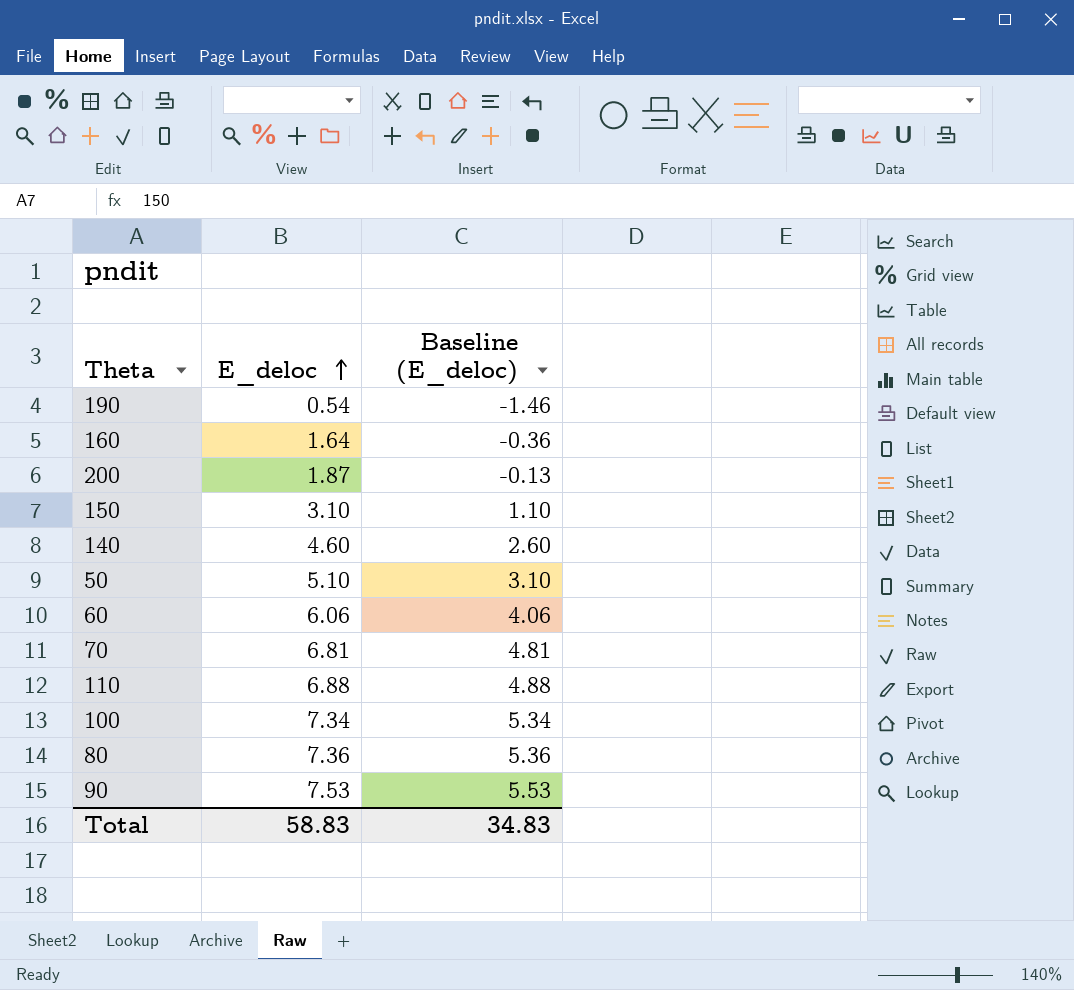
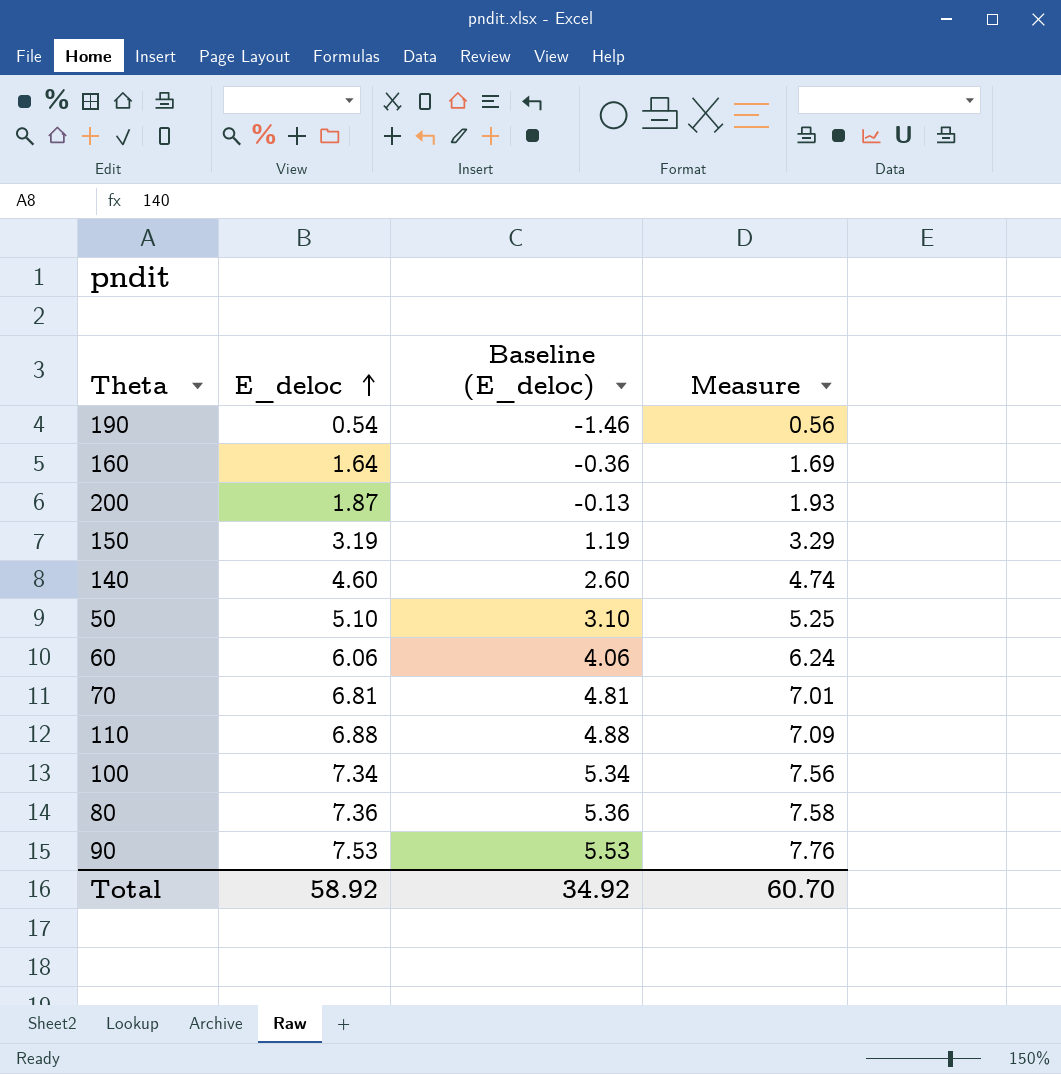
column Measure | formula: none -> [E_deloc] * 1.03
150 | E_deloc: 3.10 -> 3.19
150 | Baseline (E_deloc): 1.10 -> 1.19
Total | E_deloc: 58.83 -> 58.92
Total | Baseline (E_deloc): 34.83 -> 34.92

